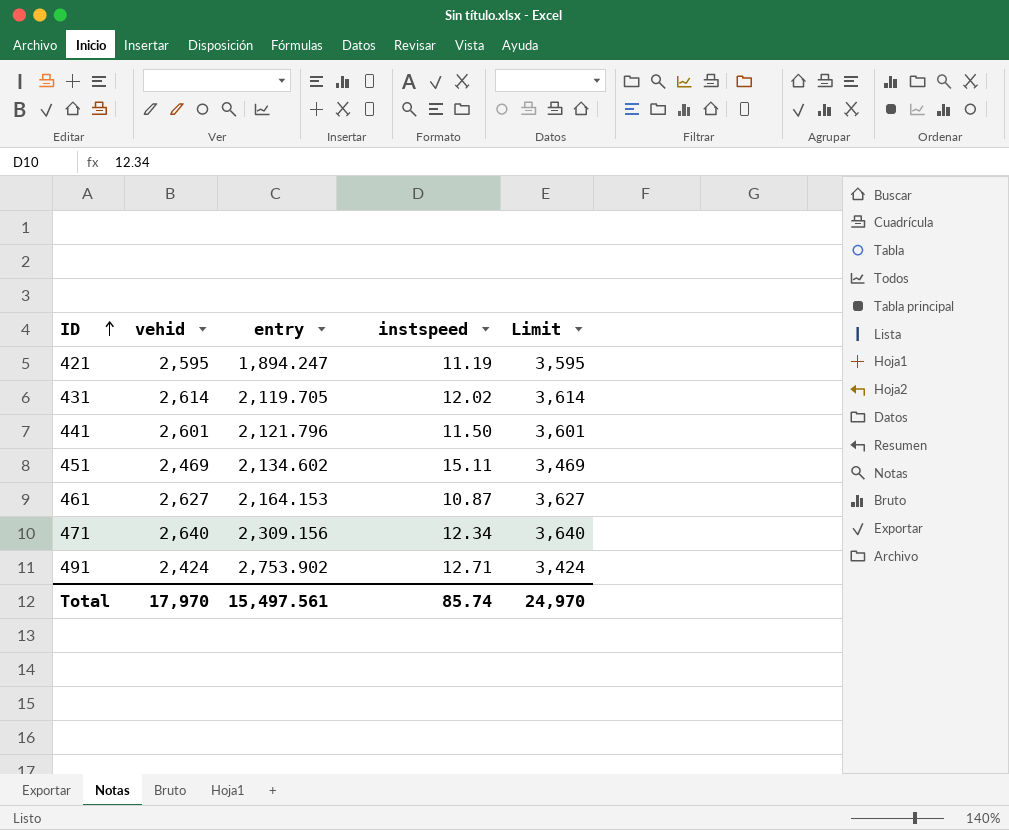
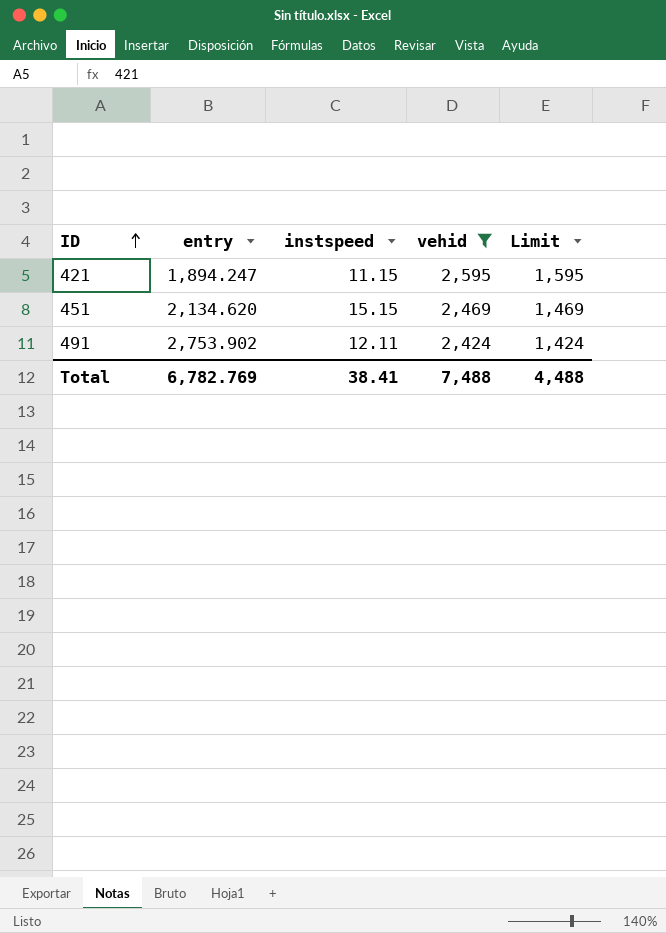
filter: none -> vehid <= 2,595
column vehid | position: 2 -> 4
column Limit | formula: [vehid] + 1000 -> [vehid] - 1000
421 | instspeed: 11.19 -> 11.15
451 | entry: 2,134.602 -> 2,134.620
451 | instspeed: 15.11 -> 15.15
491 | instspeed: 12.71 -> 12.11
Total | entry: 15,497.561 -> 6,782.769
Total | instspeed: 85.74 -> 38.41
Total | vehid: 17,970 -> 7,488
Total | Limit: 24,970 -> 4,488

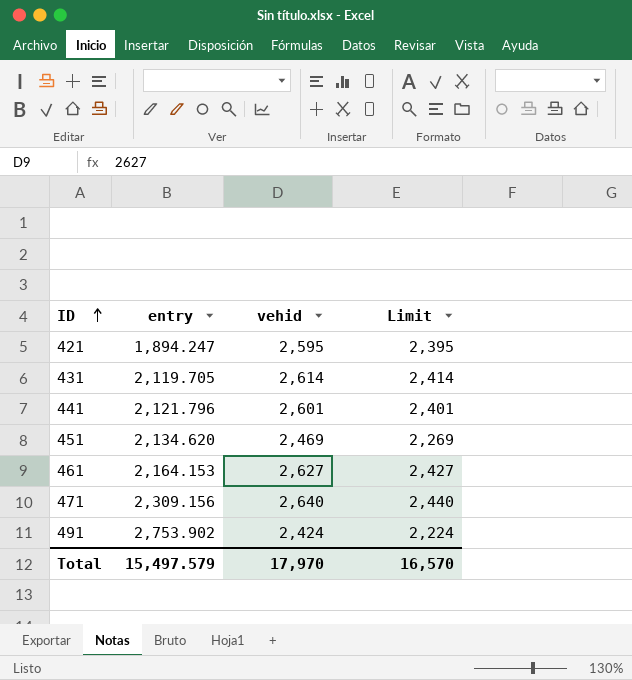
filter: vehid <= 2,595 -> none
column instspeed | position: 3 -> none
column Limit | formula: [vehid] - 1000 -> [vehid] - 200
Total | entry: 6,782.769 -> 15,497.579
Total | vehid: 7,488 -> 17,970
Total | Limit: 4,488 -> 16,570

